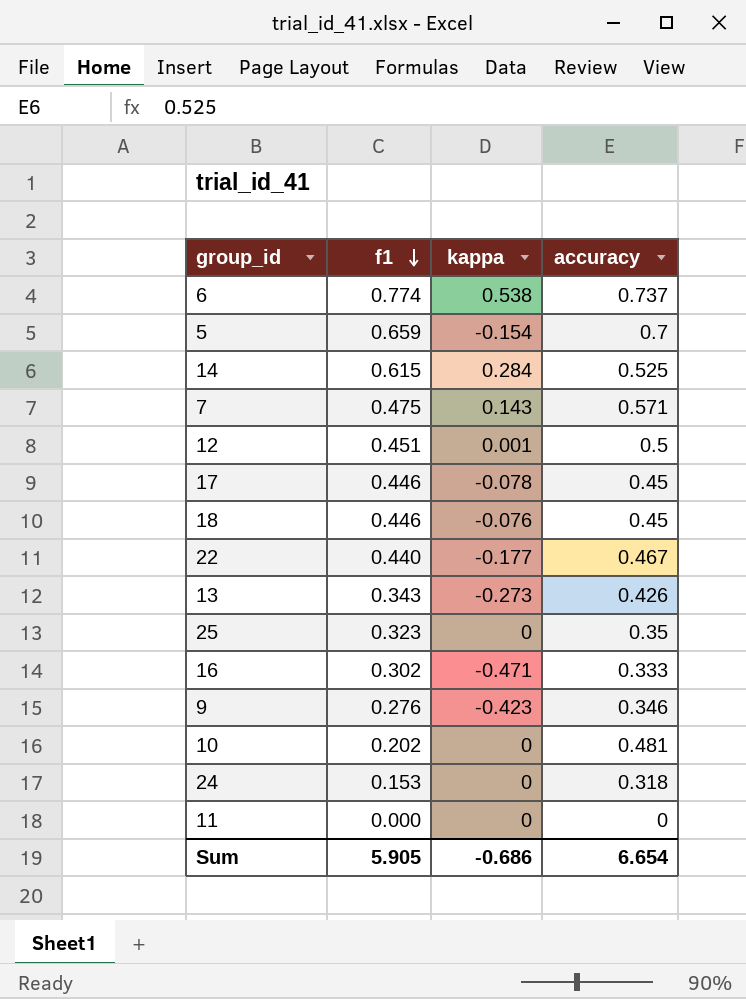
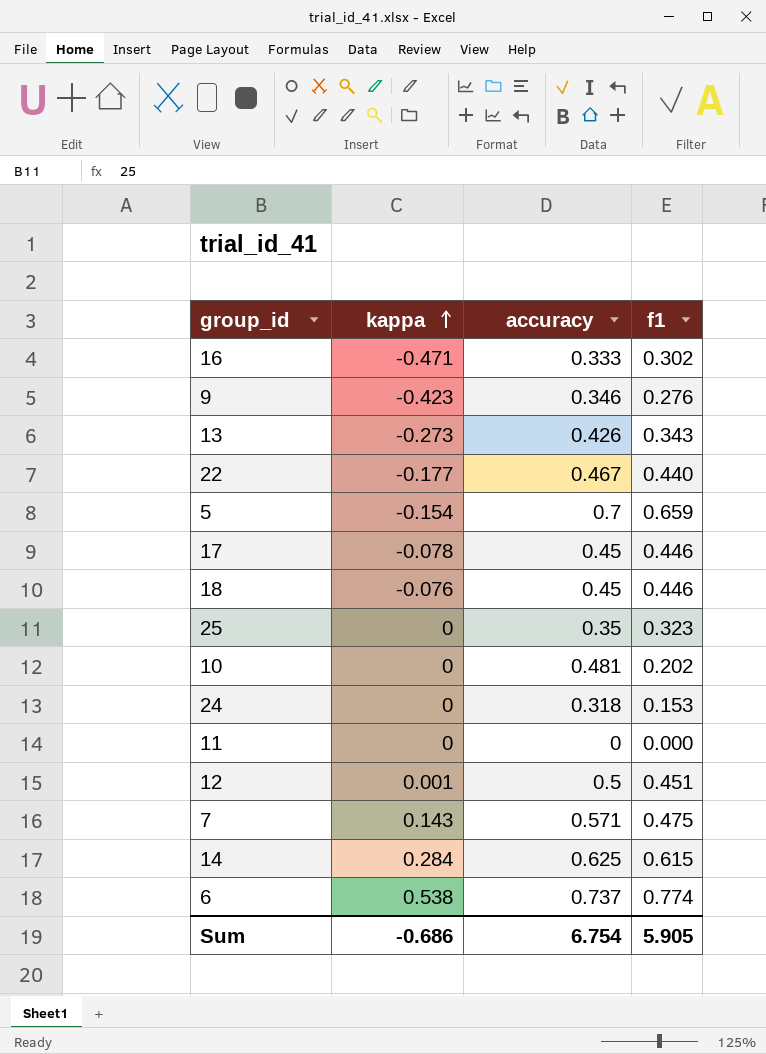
row order: f1 descending -> kappa ascending
column f1 | position: 2 -> 4
14 | accuracy: 0.525 -> 0.625
Sum | accuracy: 6.654 -> 6.754

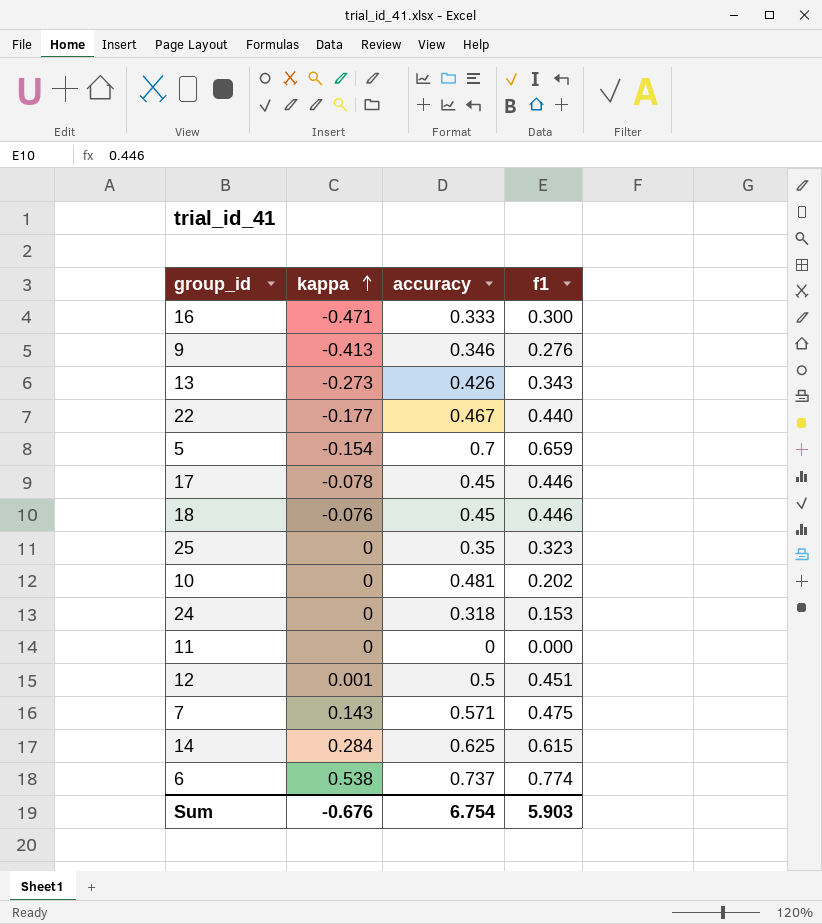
16 | f1: 0.302 -> 0.300
9 | kappa: -0.423 -> -0.413
Sum | kappa: -0.686 -> -0.676
Sum | f1: 5.905 -> 5.903

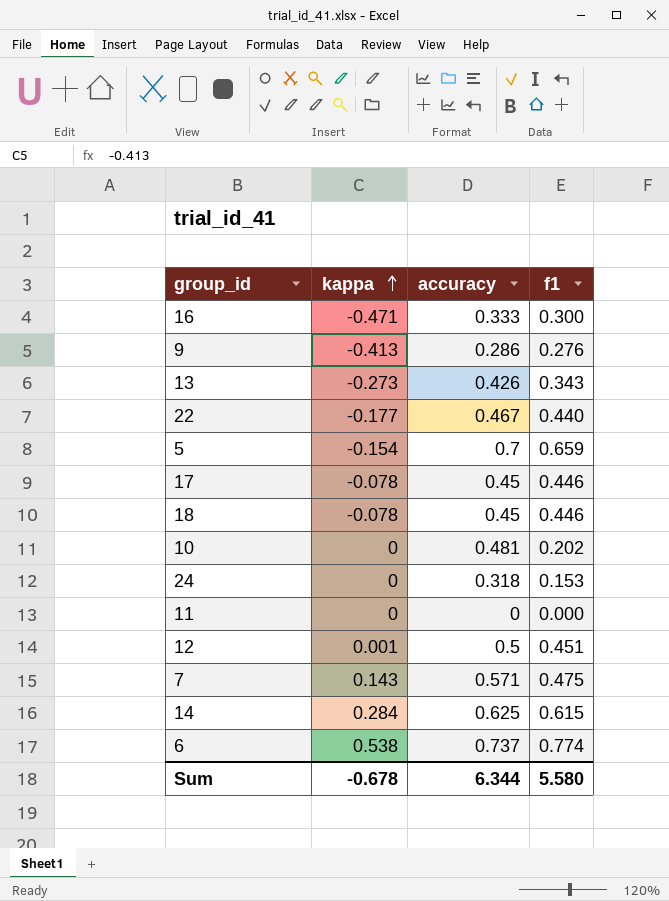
row 25: 0 | 0.35 | 0.323 -> none
9 | accuracy: 0.346 -> 0.286
18 | kappa: -0.076 -> -0.078
Sum | kappa: -0.676 -> -0.678
Sum | accuracy: 6.754 -> 6.344
Sum | f1: 5.903 -> 5.580

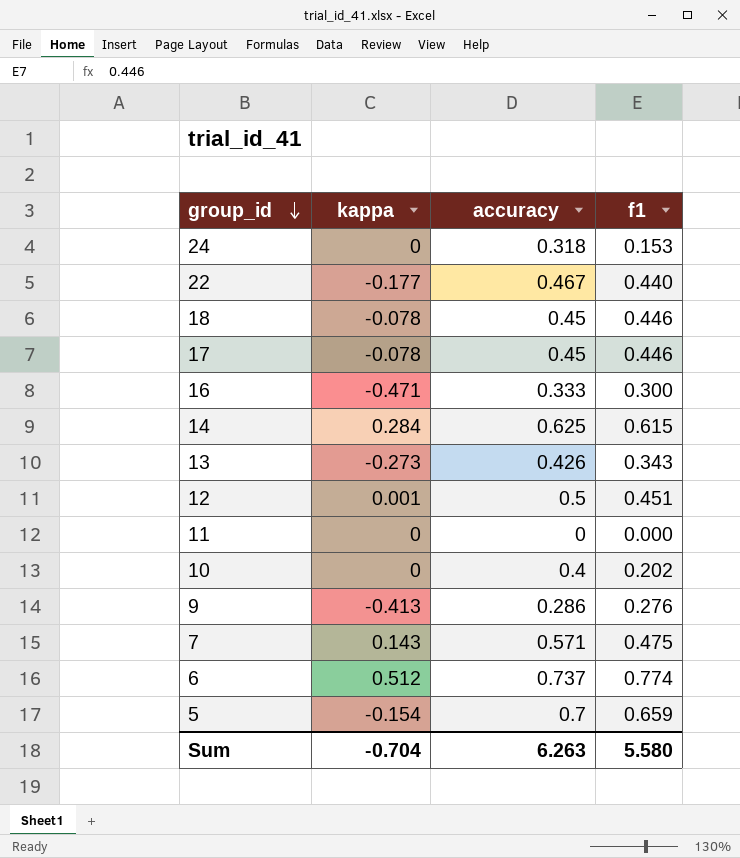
row order: kappa ascending -> group_id descending
10 | accuracy: 0.481 -> 0.4
6 | kappa: 0.538 -> 0.512
Sum | kappa: -0.678 -> -0.704
Sum | accuracy: 6.344 -> 6.263

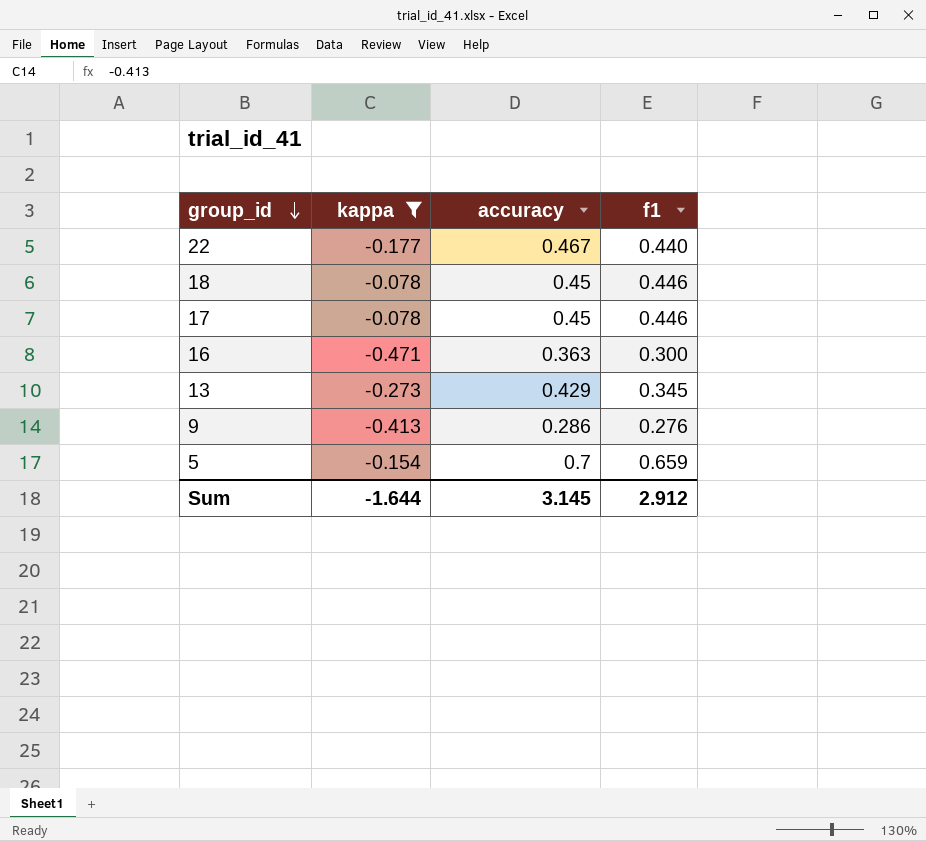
filter: none -> kappa <= -0.078
16 | accuracy: 0.333 -> 0.363
13 | accuracy: 0.426 -> 0.429
13 | f1: 0.343 -> 0.345
Sum | kappa: -0.704 -> -1.644
Sum | accuracy: 6.263 -> 3.145
Sum | f1: 5.580 -> 2.912

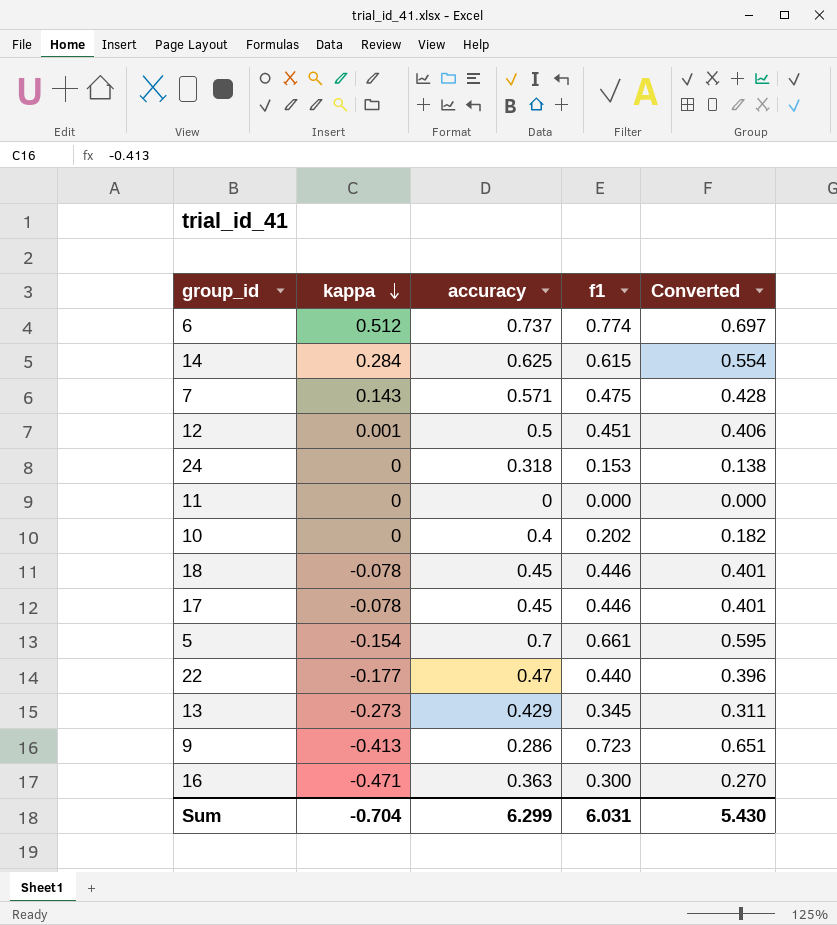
filter: kappa <= -0.078 -> none
row order: group_id descending -> kappa descending
column Converted | formula: none -> [f1] * 0.9
5 | f1: 0.659 -> 0.661
22 | accuracy: 0.467 -> 0.47
9 | f1: 0.276 -> 0.723
Sum | kappa: -1.644 -> -0.704
Sum | accuracy: 3.145 -> 6.299
Sum | f1: 2.912 -> 6.031

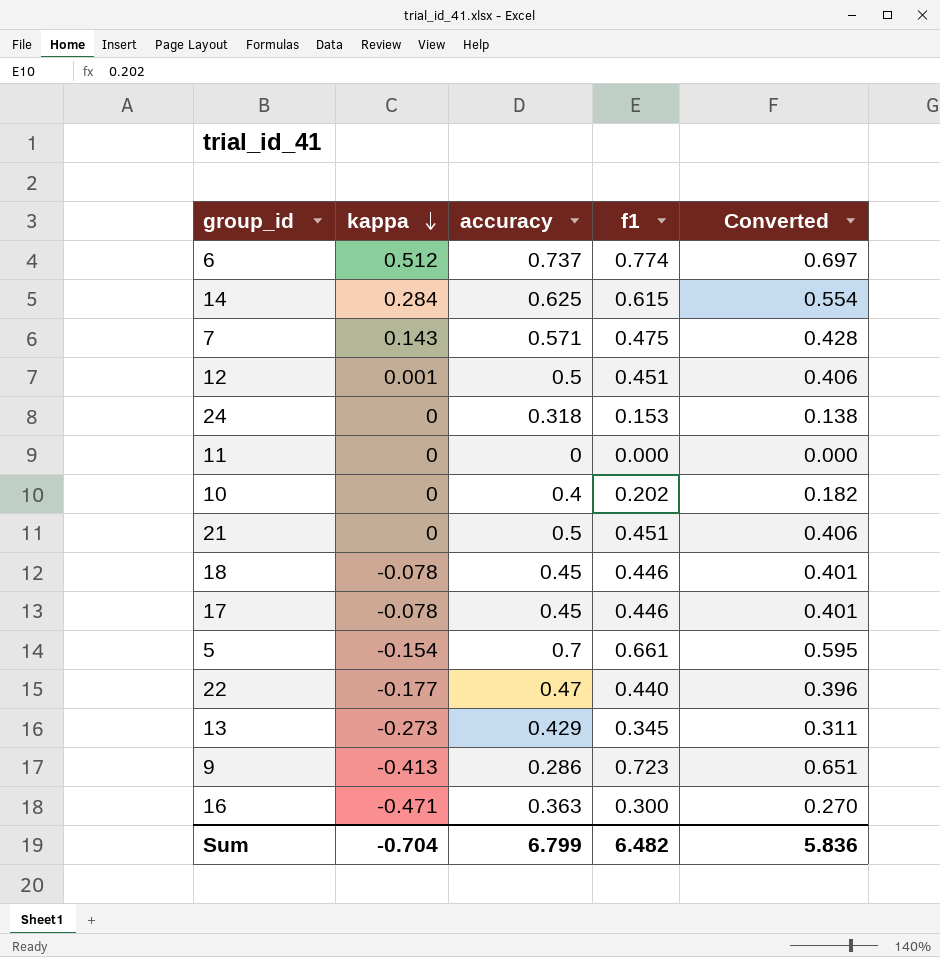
row 21: none -> 0 | 0.5 | 0.451 | 0.406
Sum | accuracy: 6.299 -> 6.799
Sum | f1: 6.031 -> 6.482
Sum | Converted: 5.430 -> 5.836

